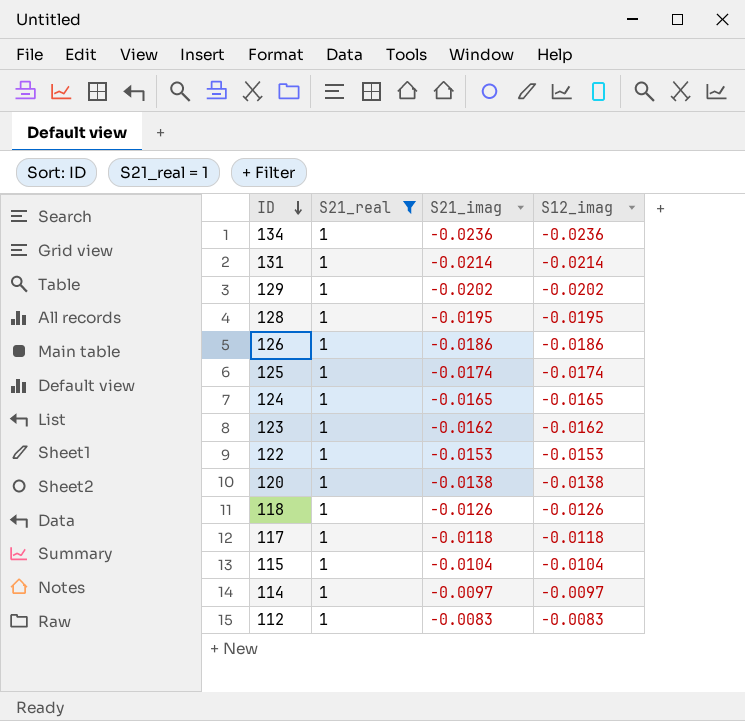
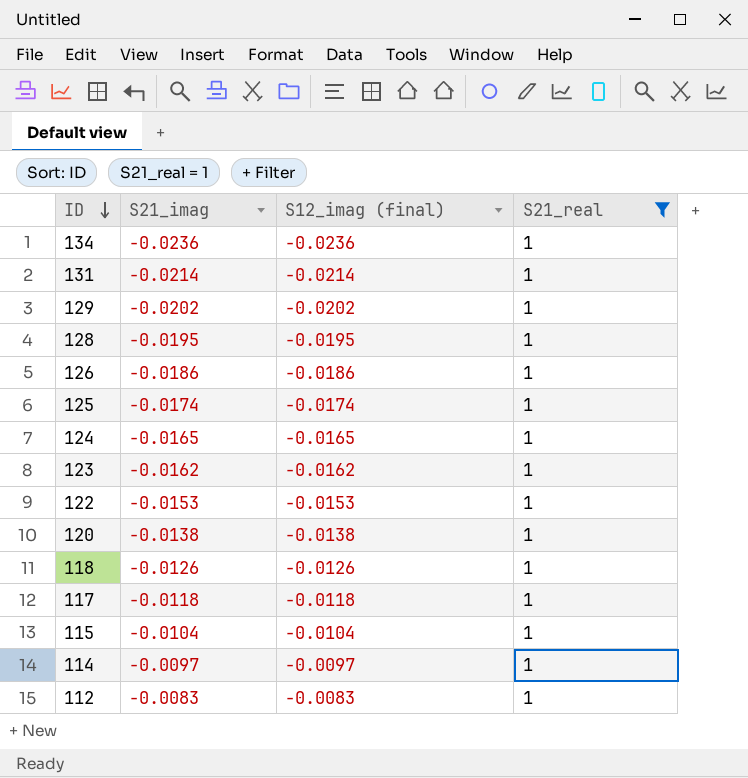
column name: S12_imag -> S12_imag (final)
column S21_real | position: 2 -> 4

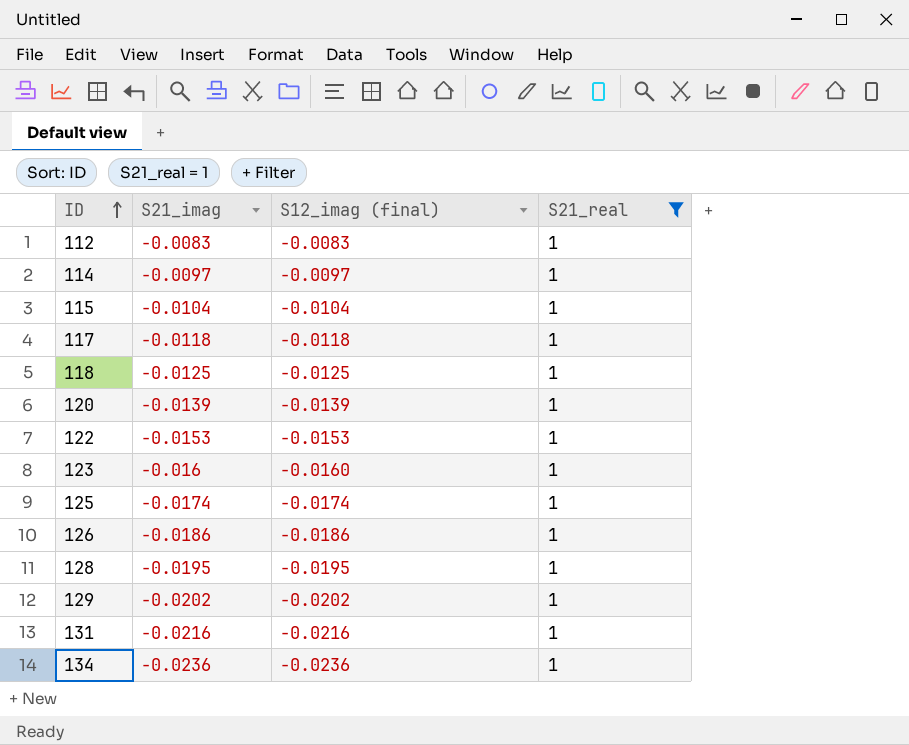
row order: ID descending -> ID ascending
row 124: -0.0165 | -0.0165 | 1 -> none
118 | S21_imag: -0.0126 -> -0.0125
118 | S12_imag (final): -0.0126 -> -0.0125
120 | S21_imag: -0.0138 -> -0.0139
120 | S12_imag (final): -0.0138 -> -0.0139
123 | S21_imag: -0.0162 -> -0.016
123 | S12_imag (final): -0.0162 -> -0.0160
131 | S21_imag: -0.0214 -> -0.0216
131 | S12_imag (final): -0.0214 -> -0.0216

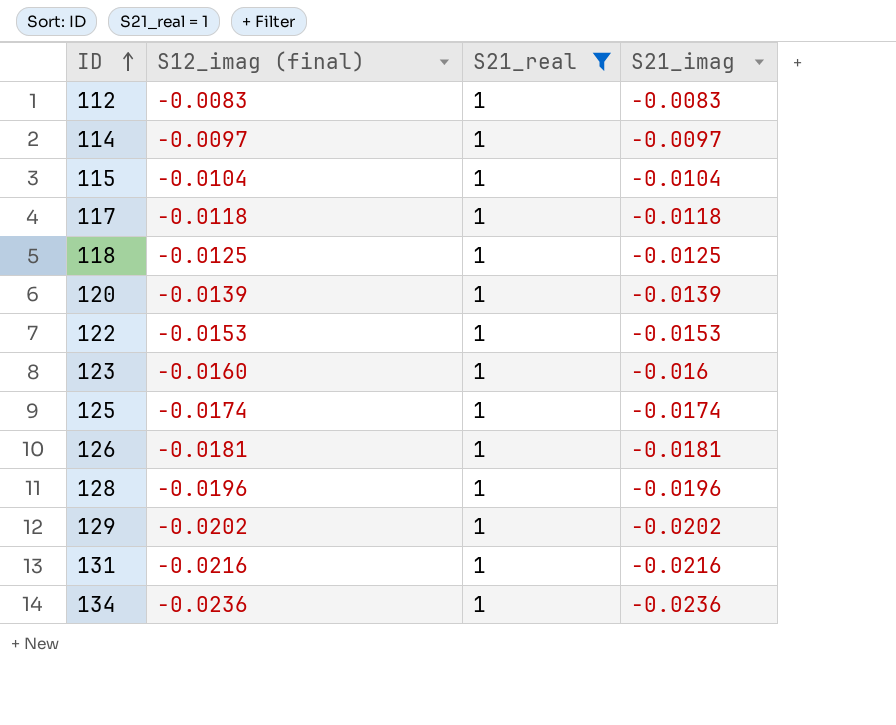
column S21_imag | position: 2 -> 4
126 | S12_imag (final): -0.0186 -> -0.0181
126 | S21_imag: -0.0186 -> -0.0181
128 | S12_imag (final): -0.0195 -> -0.0196
128 | S21_imag: -0.0195 -> -0.0196

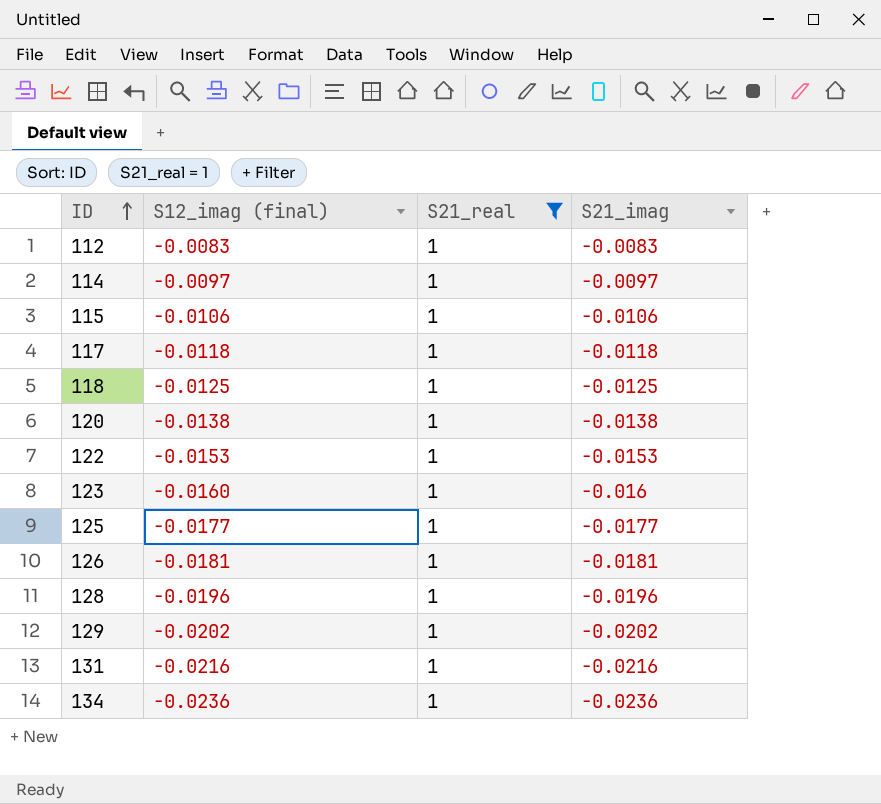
115 | S12_imag (final): -0.0104 -> -0.0106
115 | S21_imag: -0.0104 -> -0.0106
120 | S12_imag (final): -0.0139 -> -0.0138
120 | S21_imag: -0.0139 -> -0.0138
125 | S12_imag (final): -0.0174 -> -0.0177
125 | S21_imag: -0.0174 -> -0.0177

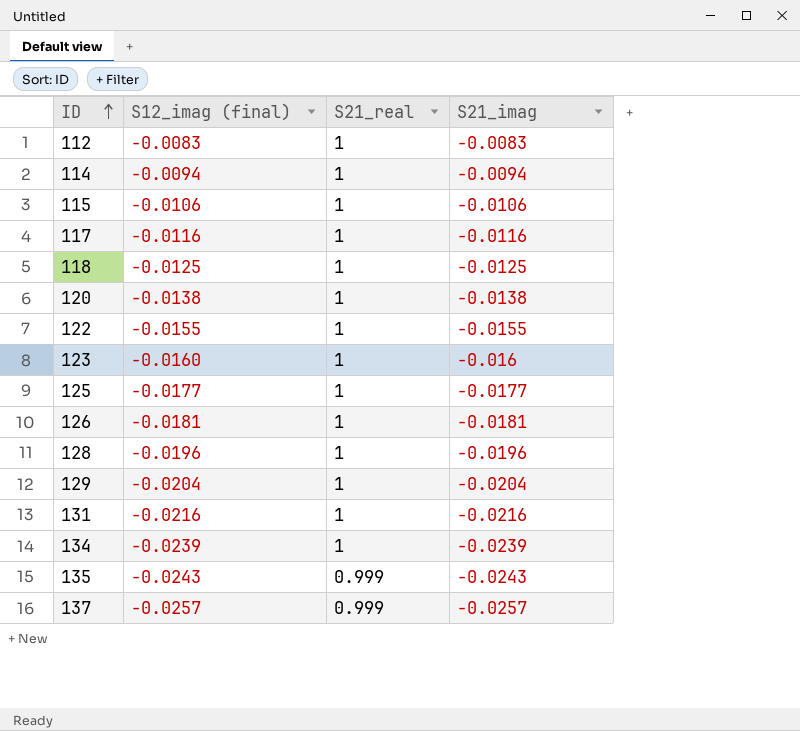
filter: S21_real = 1 -> none
114 | S12_imag (final): -0.0097 -> -0.0094
114 | S21_imag: -0.0097 -> -0.0094
117 | S12_imag (final): -0.0118 -> -0.0116
117 | S21_imag: -0.0118 -> -0.0116
122 | S12_imag (final): -0.0153 -> -0.0155
122 | S21_imag: -0.0153 -> -0.0155
129 | S12_imag (final): -0.0202 -> -0.0204
129 | S21_imag: -0.0202 -> -0.0204
134 | S12_imag (final): -0.0236 -> -0.0239
134 | S21_imag: -0.0236 -> -0.0239

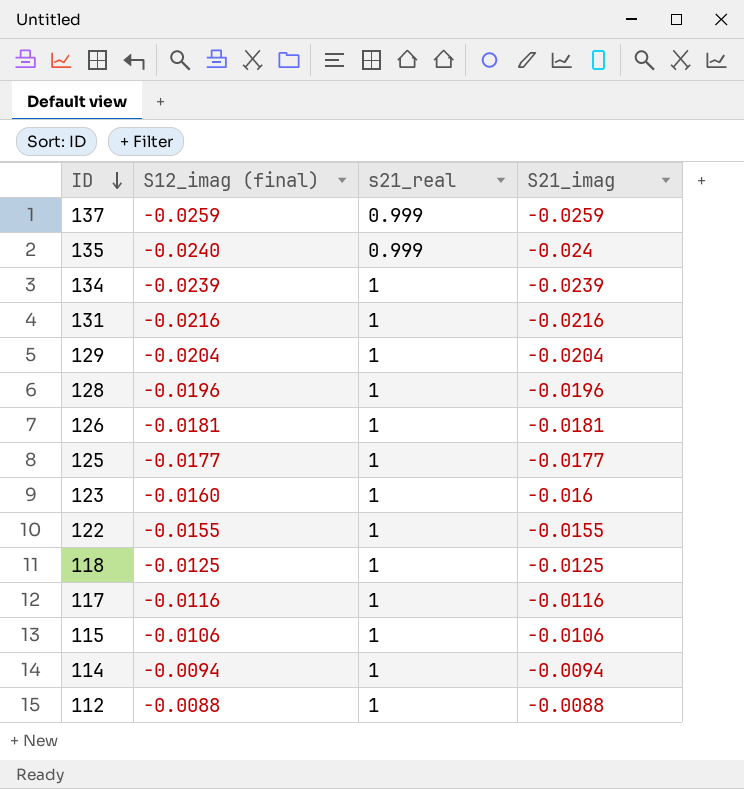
row order: ID ascending -> ID descending
column name: S21_real -> s21_real
row 120: -0.0138 | 1 | -0.0138 -> none
137 | S12_imag (final): -0.0257 -> -0.0259
137 | S21_imag: -0.0257 -> -0.0259
135 | S12_imag (final): -0.0243 -> -0.0240
135 | S21_imag: -0.0243 -> -0.024
112 | S12_imag (final): -0.0083 -> -0.0088
112 | S21_imag: -0.0083 -> -0.0088

